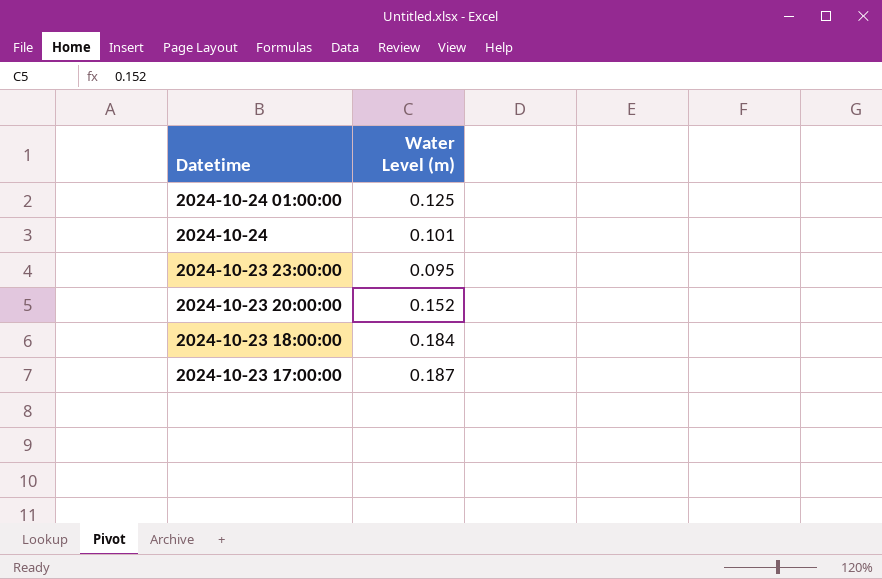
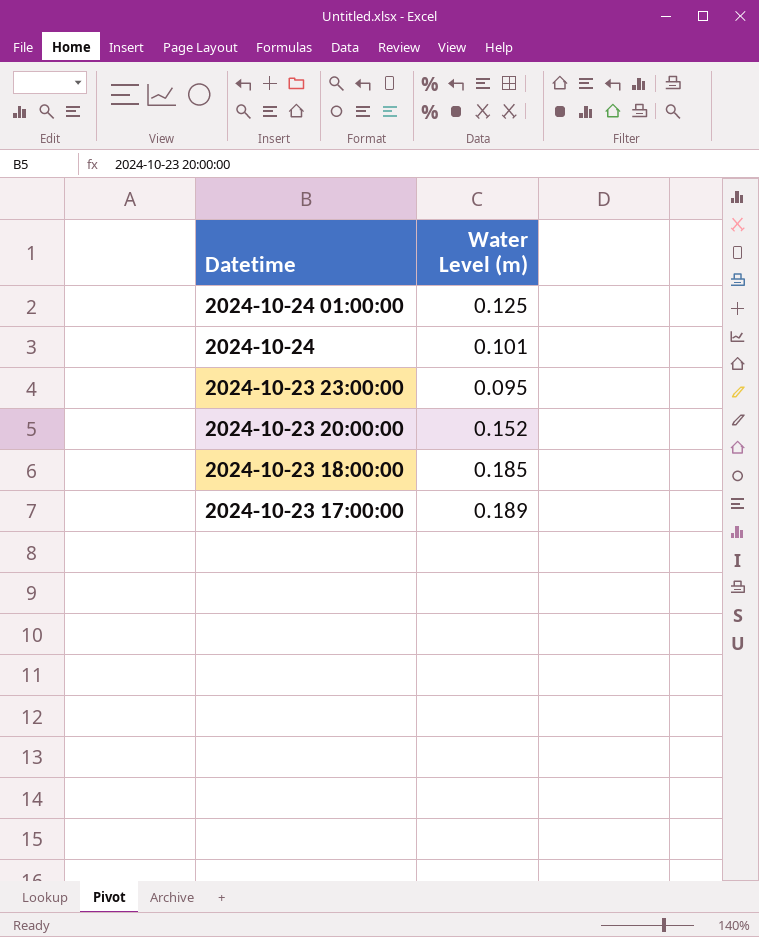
2024-10-23 18:00:00 | Water Level (m): 0.184 -> 0.185
2024-10-23 17:00:00 | Water Level (m): 0.187 -> 0.189

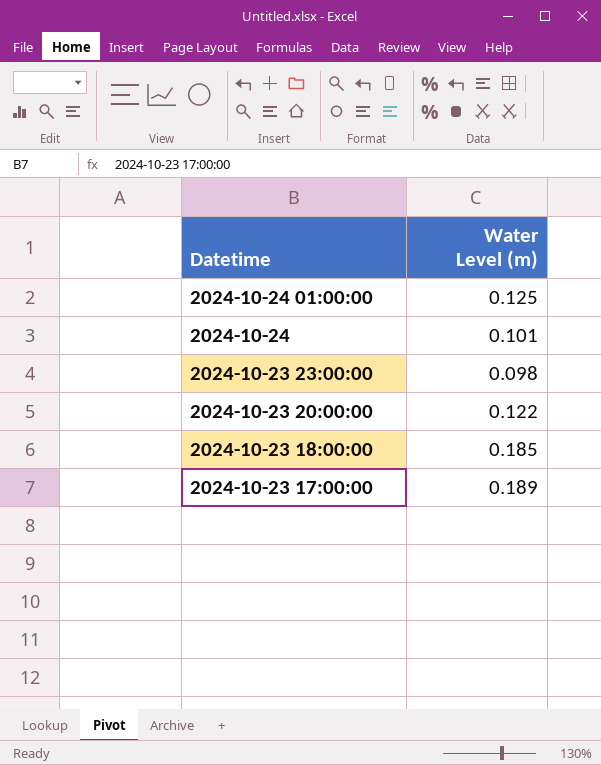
2024-10-23 23:00:00 | Water Level (m): 0.095 -> 0.098
2024-10-23 20:00:00 | Water Level (m): 0.152 -> 0.122

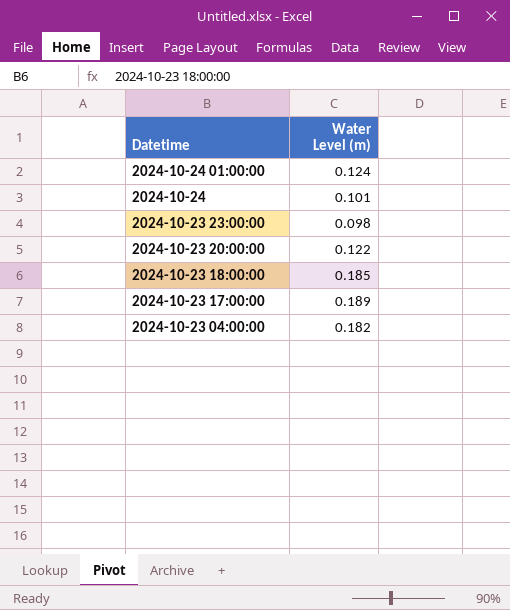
2024-10-24 01:00:00 | Water Level (m): 0.125 -> 0.124
row 2024-10-23 04:00:00: none -> 0.182

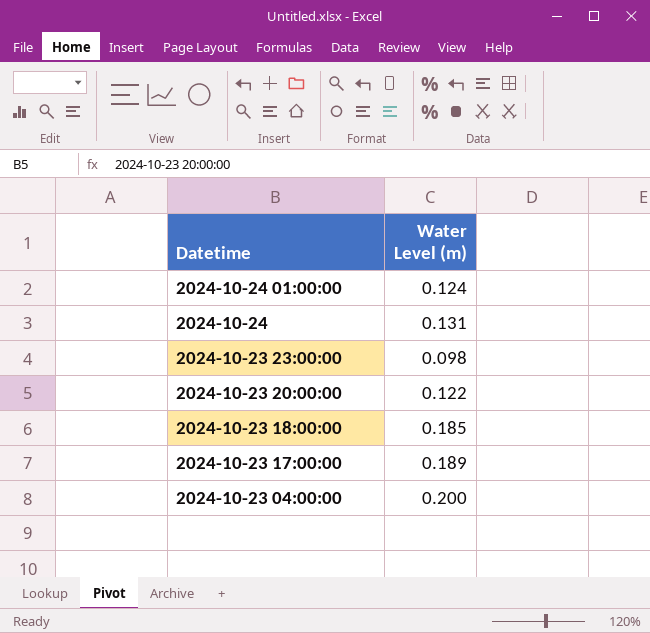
2024-10-24 | Water Level (m): 0.101 -> 0.131
2024-10-23 04:00:00 | Water Level (m): 0.182 -> 0.200

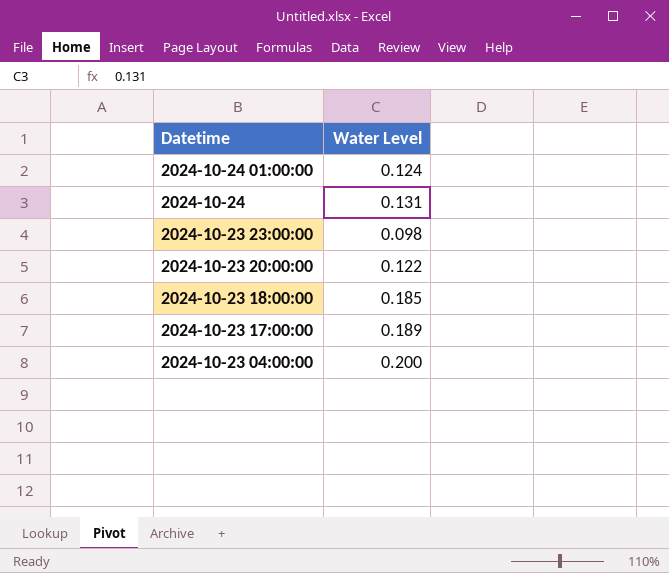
column name: Water Level (m) -> Water Level

